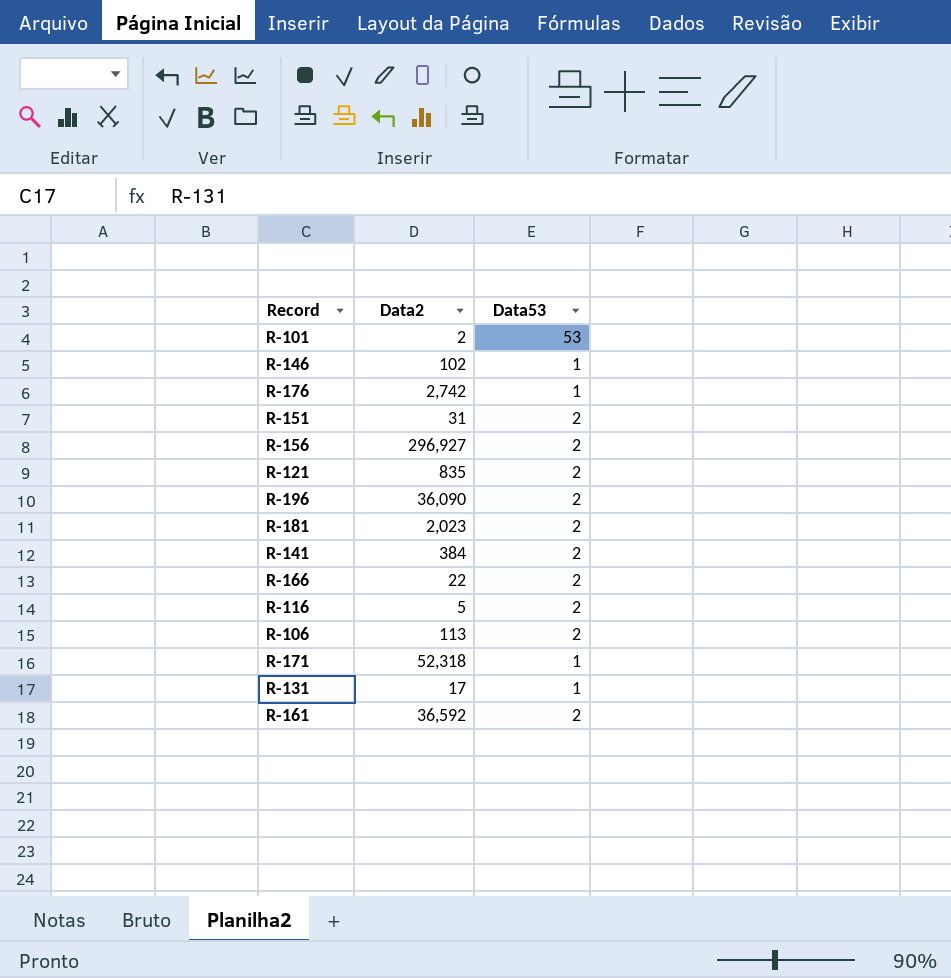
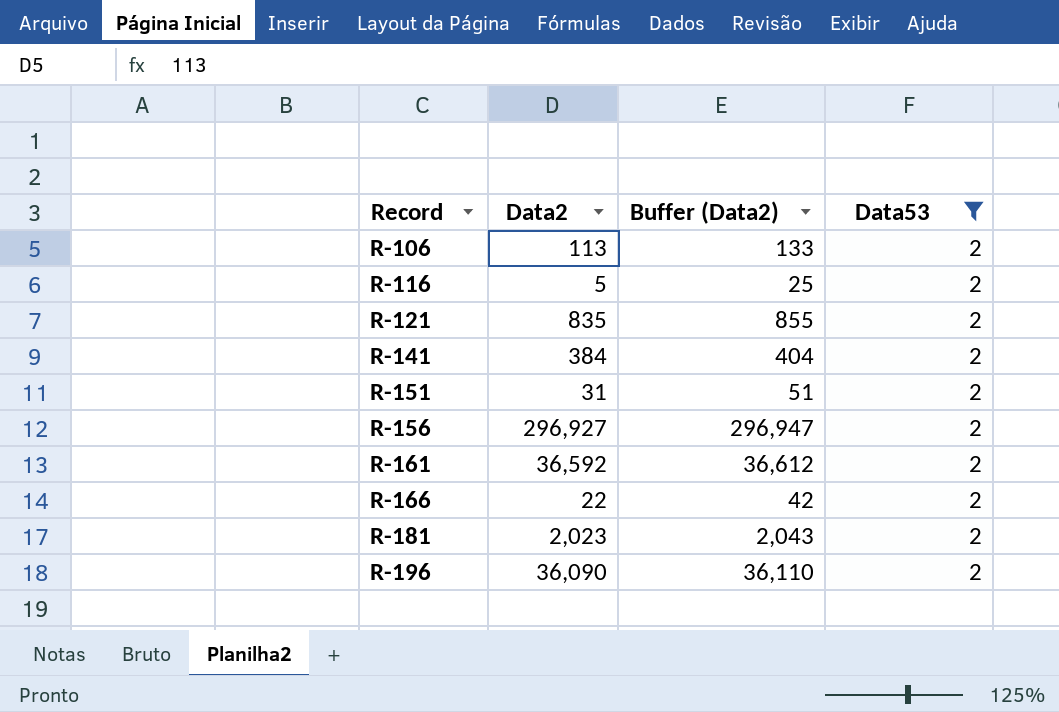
filter: none -> Data53 = 2
row order: none -> Record ascending
column Buffer (Data2) | formula: none -> [Data2] + 20

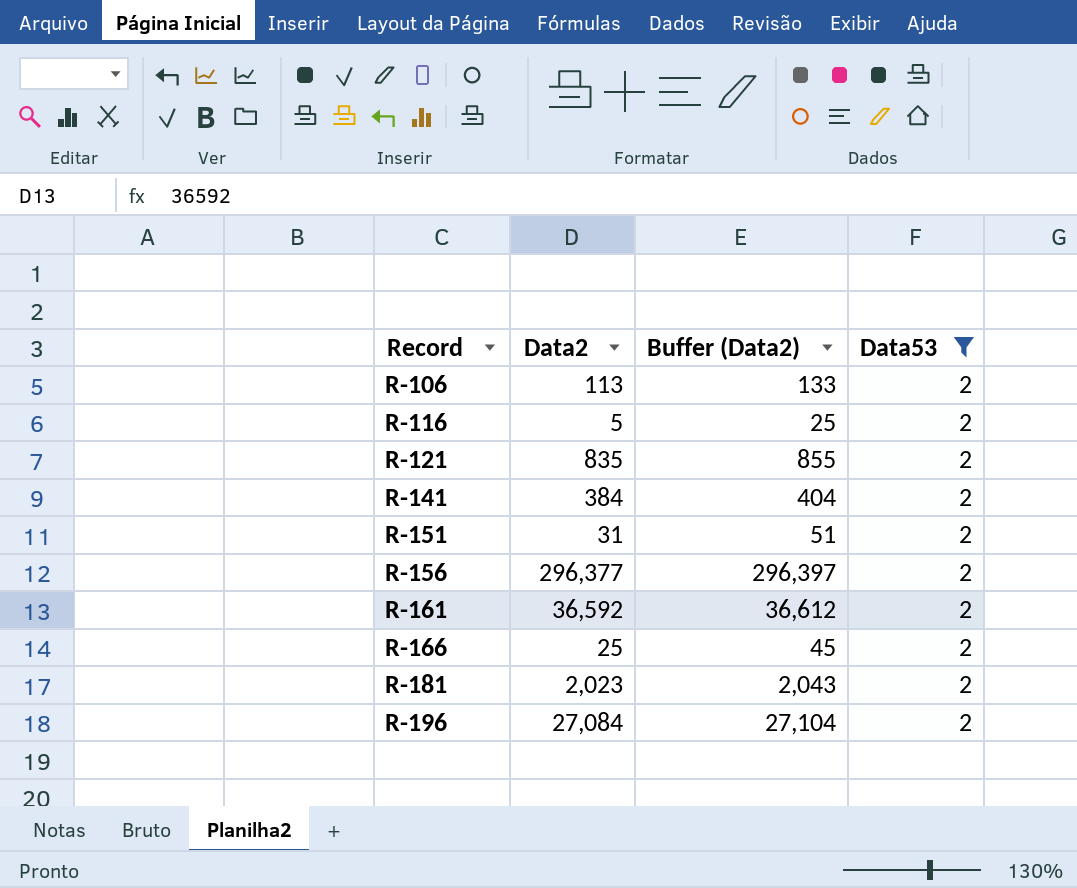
R-156 | Data2: 296,927 -> 296,377
R-156 | Buffer (Data2): 296,947 -> 296,397
R-166 | Data2: 22 -> 25
R-166 | Buffer (Data2): 42 -> 45
R-196 | Data2: 36,090 -> 27,084
R-196 | Buffer (Data2): 36,110 -> 27,104

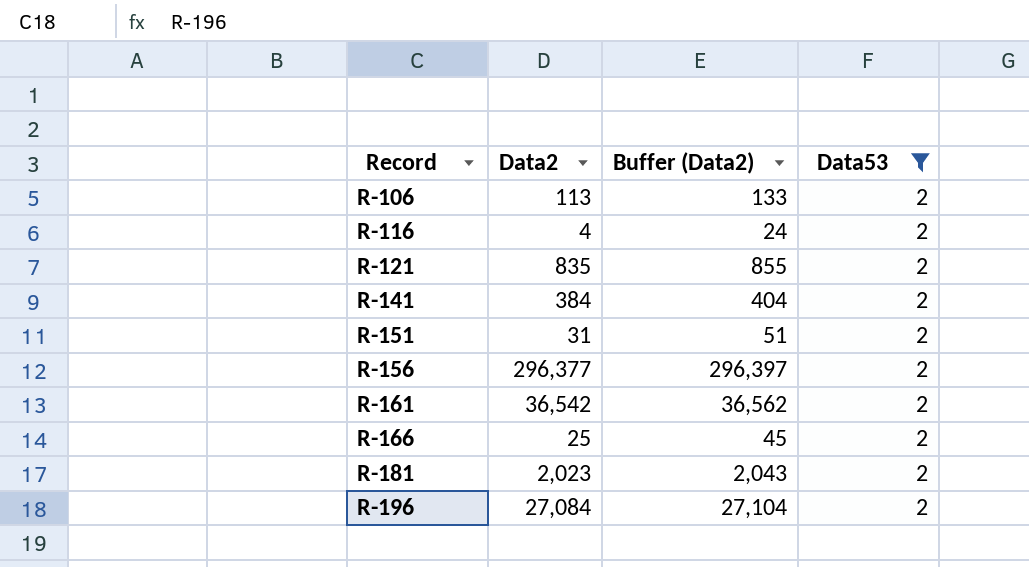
R-116 | Data2: 5 -> 4
R-116 | Buffer (Data2): 25 -> 24
R-161 | Data2: 36,592 -> 36,542
R-161 | Buffer (Data2): 36,612 -> 36,562

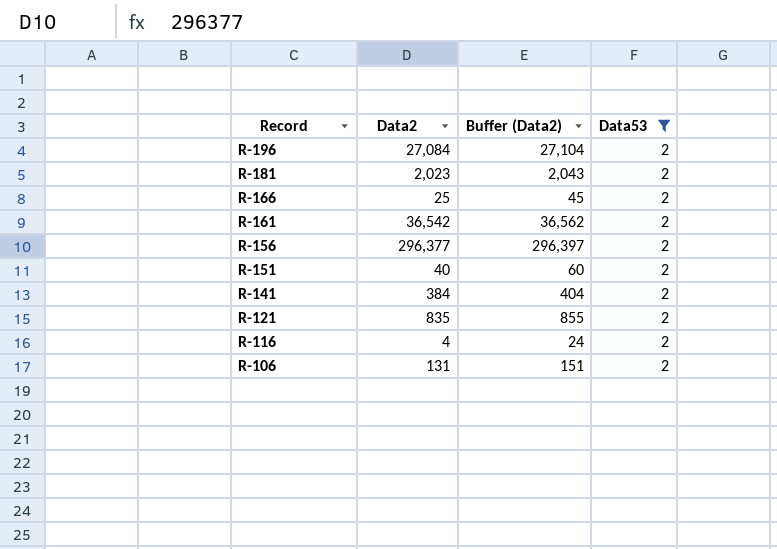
row order: Record ascending -> Record descending
R-151 | Data2: 31 -> 40
R-151 | Buffer (Data2): 51 -> 60
R-106 | Data2: 113 -> 131
R-106 | Buffer (Data2): 133 -> 151

